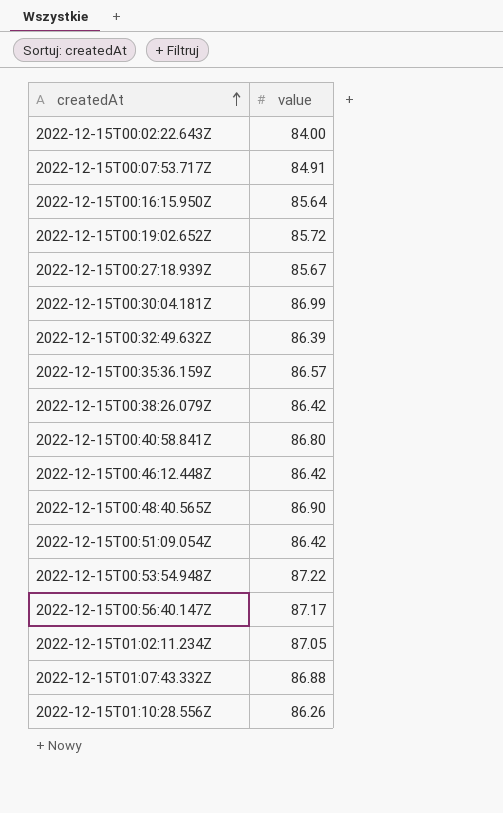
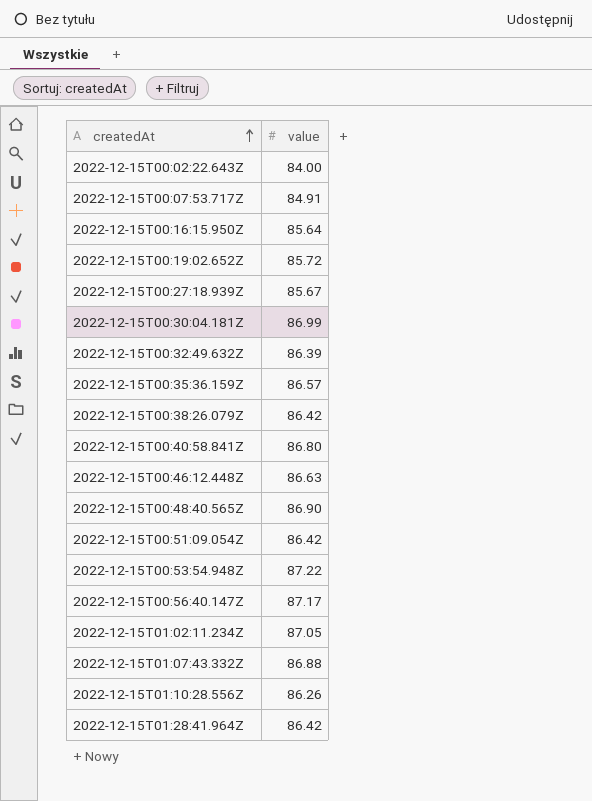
2022-12-15T00:46:12.448Z | value: 86.42 -> 86.63
row 2022-12-15T01:28:41.964Z: none -> 86.42

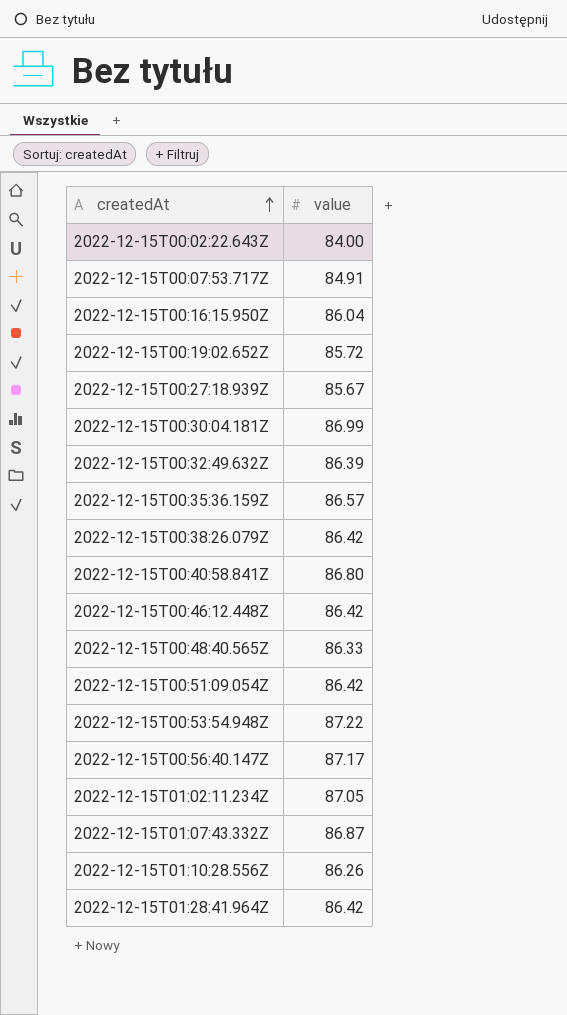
2022-12-15T00:16:15.950Z | value: 85.64 -> 86.04
2022-12-15T00:46:12.448Z | value: 86.63 -> 86.42
2022-12-15T00:48:40.565Z | value: 86.90 -> 86.33
2022-12-15T01:07:43.332Z | value: 86.88 -> 86.87

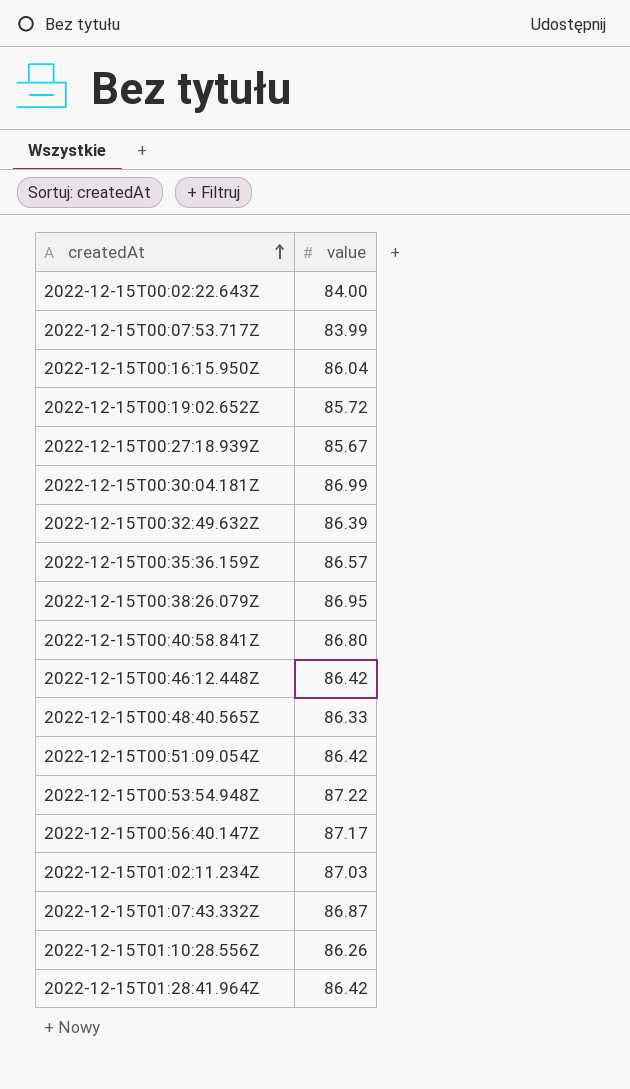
2022-12-15T00:07:53.717Z | value: 84.91 -> 83.99
2022-12-15T00:38:26.079Z | value: 86.42 -> 86.95
2022-12-15T01:02:11.234Z | value: 87.05 -> 87.03

